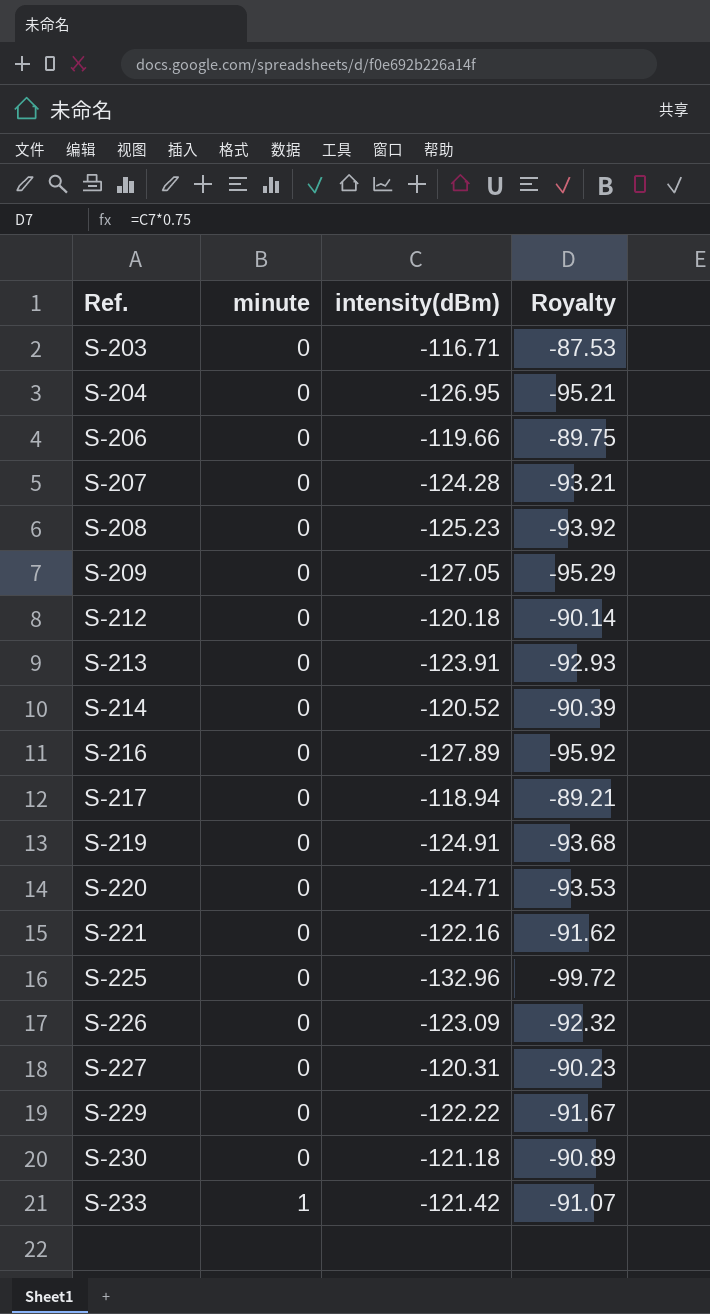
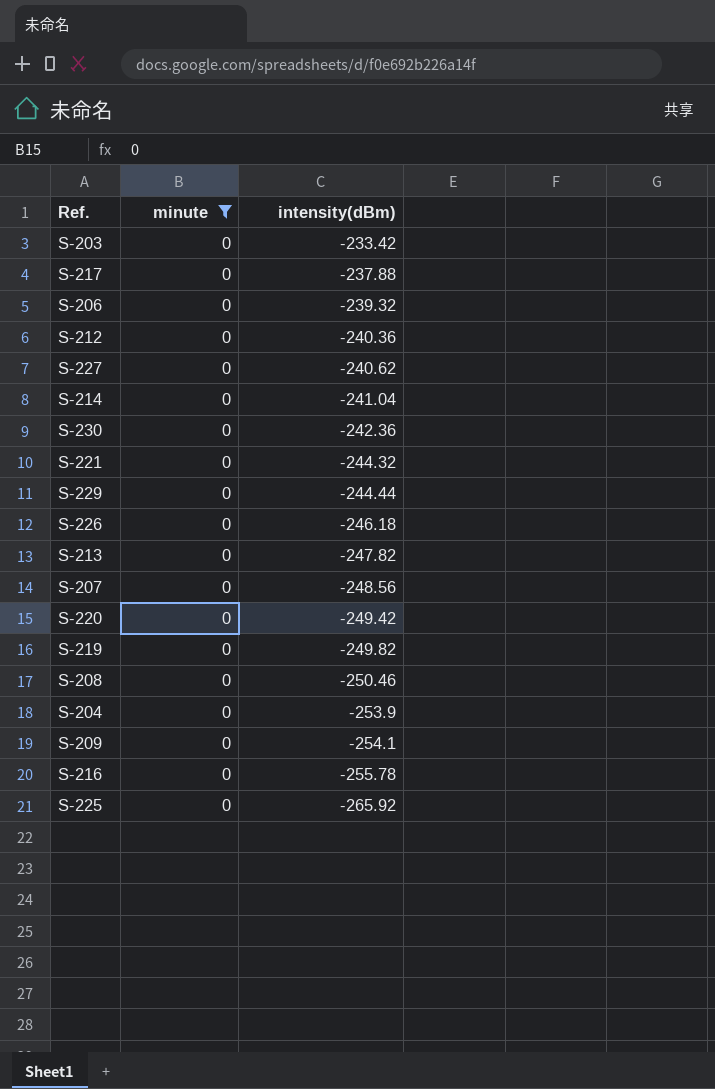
filter: none -> minute = 0
row order: Ref. ascending -> intensity(dBm) descending
column Royalty | formula: [intensity(dBm)] * 0.75 -> none
S-203 | intensity(dBm): -116.71 -> -233.42
S-217 | intensity(dBm): -118.94 -> -237.88
S-206 | intensity(dBm): -119.66 -> -239.32
S-212 | intensity(dBm): -120.18 -> -240.36
S-227 | intensity(dBm): -120.31 -> -240.62
S-214 | intensity(dBm): -120.52 -> -241.04
S-230 | intensity(dBm): -121.18 -> -242.36
S-221 | intensity(dBm): -122.16 -> -244.32
S-229 | intensity(dBm): -122.22 -> -244.44
S-226 | intensity(dBm): -123.09 -> -246.18
S-213 | intensity(dBm): -123.91 -> -247.82
S-207 | intensity(dBm): -124.28 -> -248.56
S-220 | intensity(dBm): -124.71 -> -249.42
S-219 | intensity(dBm): -124.91 -> -249.82
S-208 | intensity(dBm): -125.23 -> -250.46
S-204 | intensity(dBm): -126.95 -> -253.9
S-209 | intensity(dBm): -127.05 -> -254.1
S-216 | intensity(dBm): -127.89 -> -255.78
S-225 | intensity(dBm): -132.96 -> -265.92

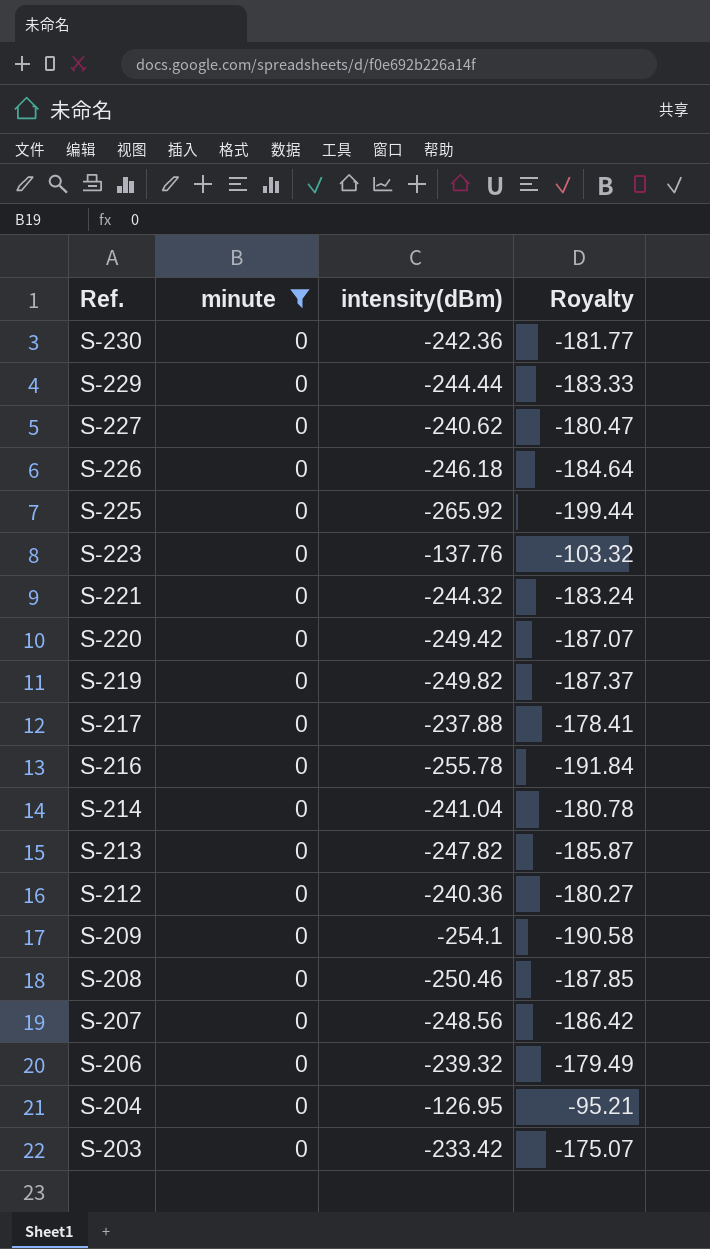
row order: intensity(dBm) descending -> Ref. descending
column Royalty | formula: none -> [intensity(dBm)] * 0.75
row S-223: none -> 0 | -137.76 | -103.32
S-204 | intensity(dBm): -253.9 -> -126.95

